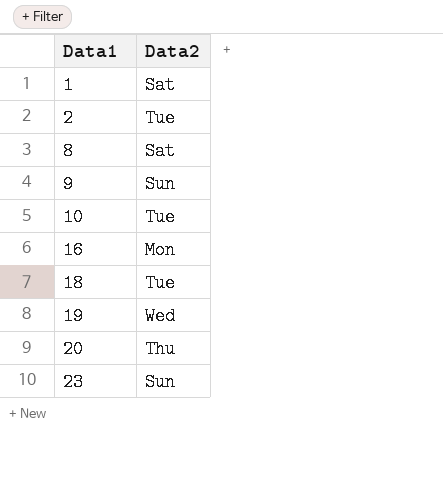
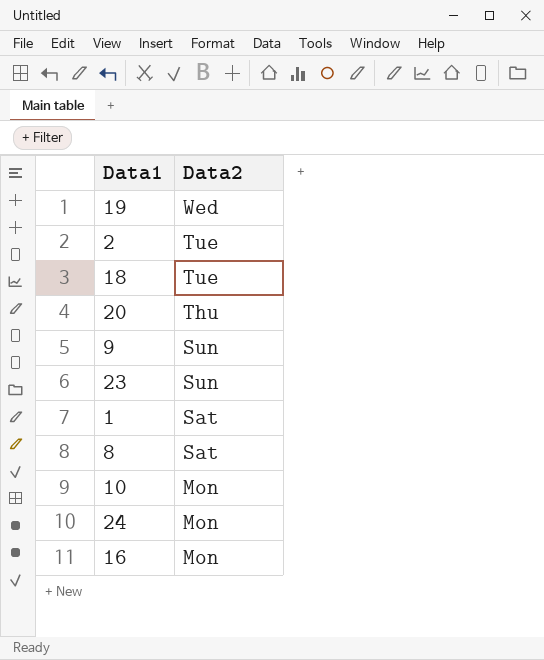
row order: Data1 ascending -> Data2 descending
10 | Data2: Tue -> Mon
row 24: none -> Mon

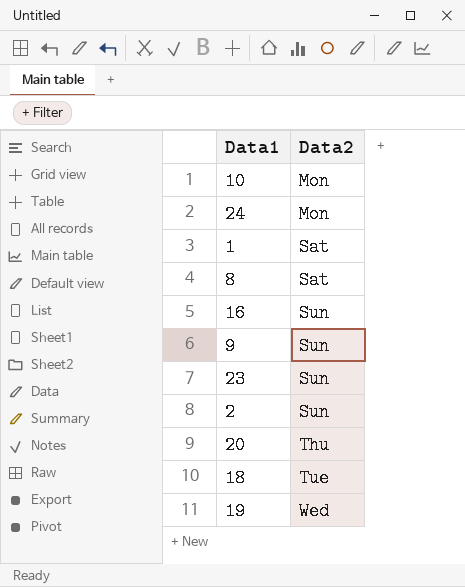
row order: Data2 descending -> Data2 ascending
16 | Data2: Mon -> Sun
2 | Data2: Tue -> Sun

